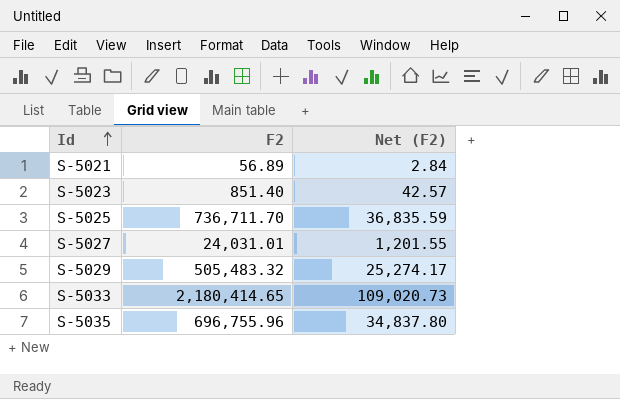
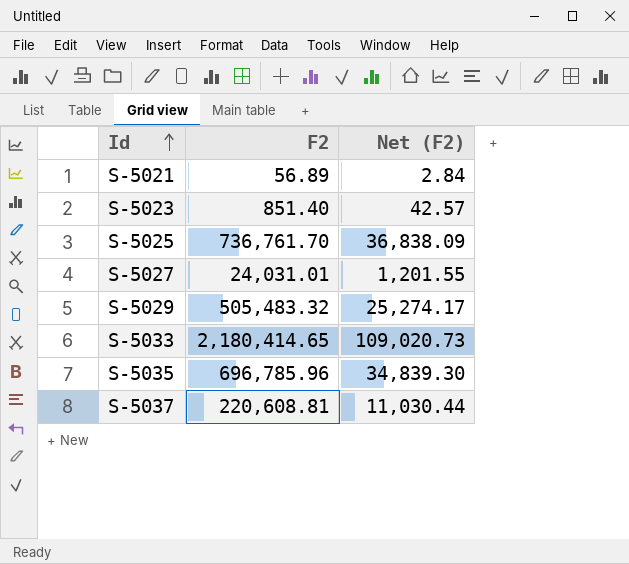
S-5025 | F2: 736,711.70 -> 736,761.70
S-5025 | Net (F2): 36,835.59 -> 36,838.09
S-5035 | F2: 696,755.96 -> 696,785.96
S-5035 | Net (F2): 34,837.80 -> 34,839.30
row S-5037: none -> 220,608.81 | 11,030.44

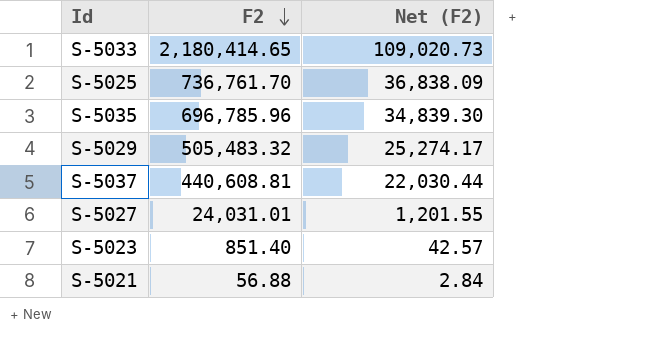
row order: Id ascending -> F2 descending
S-5037 | F2: 220,608.81 -> 440,608.81
S-5037 | Net (F2): 11,030.44 -> 22,030.44
S-5021 | F2: 56.89 -> 56.88

